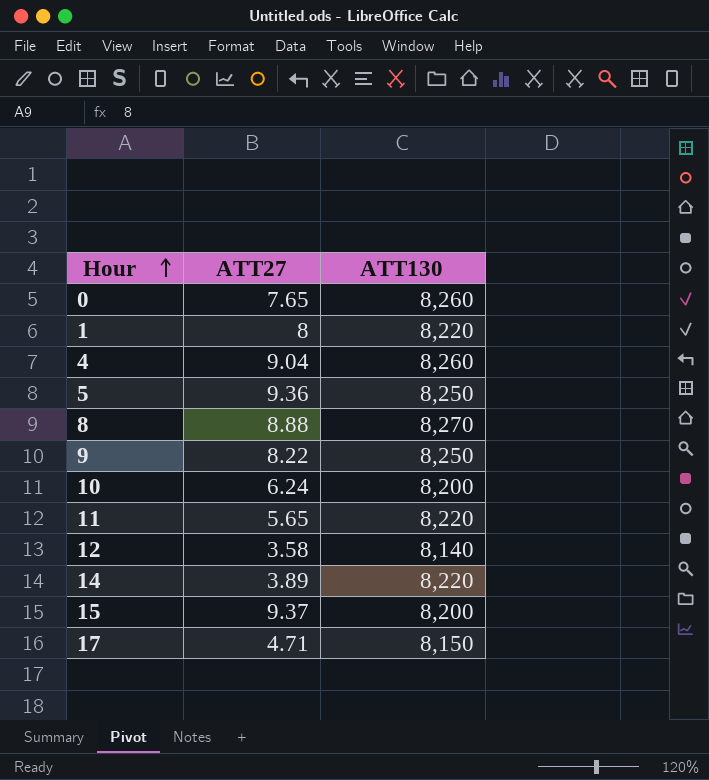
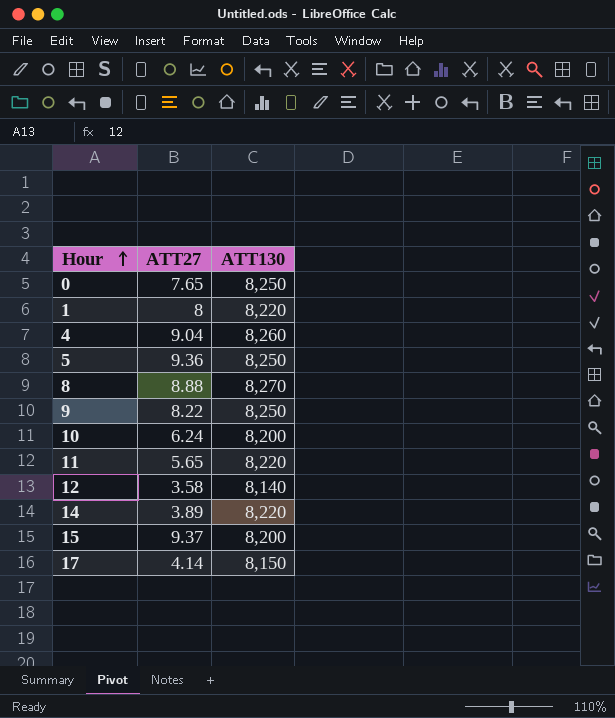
0 | ATT130: 8,260 -> 8,250
17 | ATT27: 4.71 -> 4.14

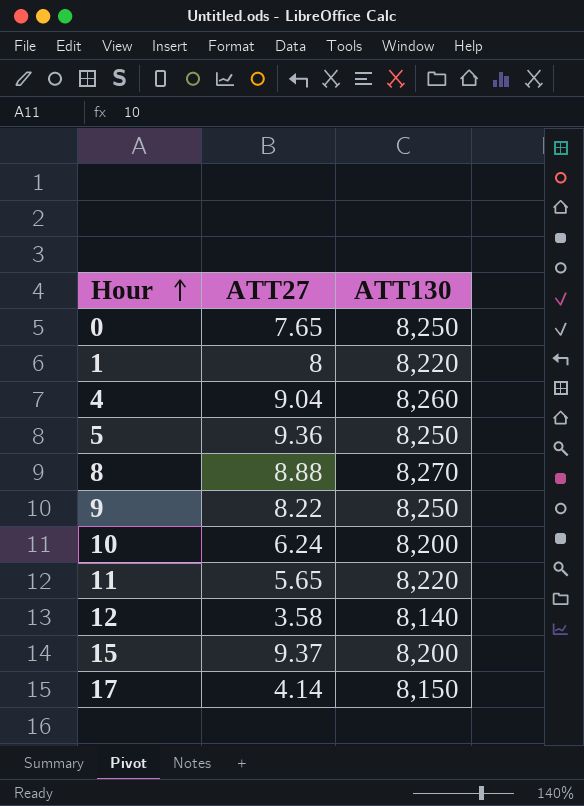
row 14: 3.89 | 8,220 -> none

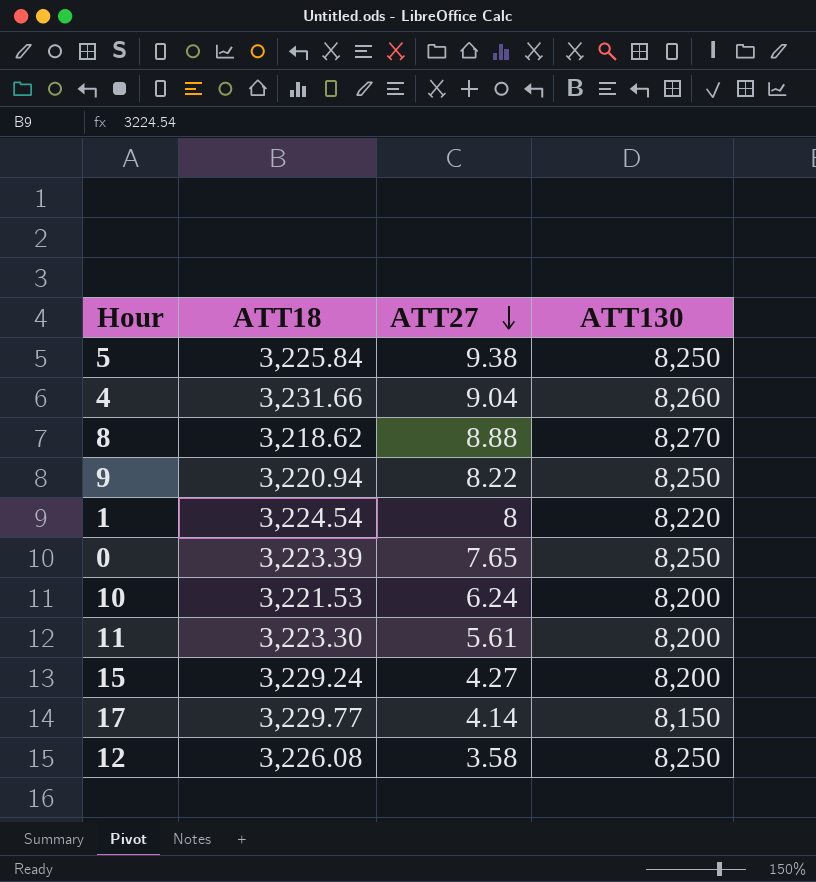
row order: Hour ascending -> ATT27 descending
column ATT18 | position: none -> 2
5 | ATT27: 9.36 -> 9.38
11 | ATT27: 5.65 -> 5.61
11 | ATT130: 8,220 -> 8,200
15 | ATT27: 9.37 -> 4.27
12 | ATT130: 8,140 -> 8,250

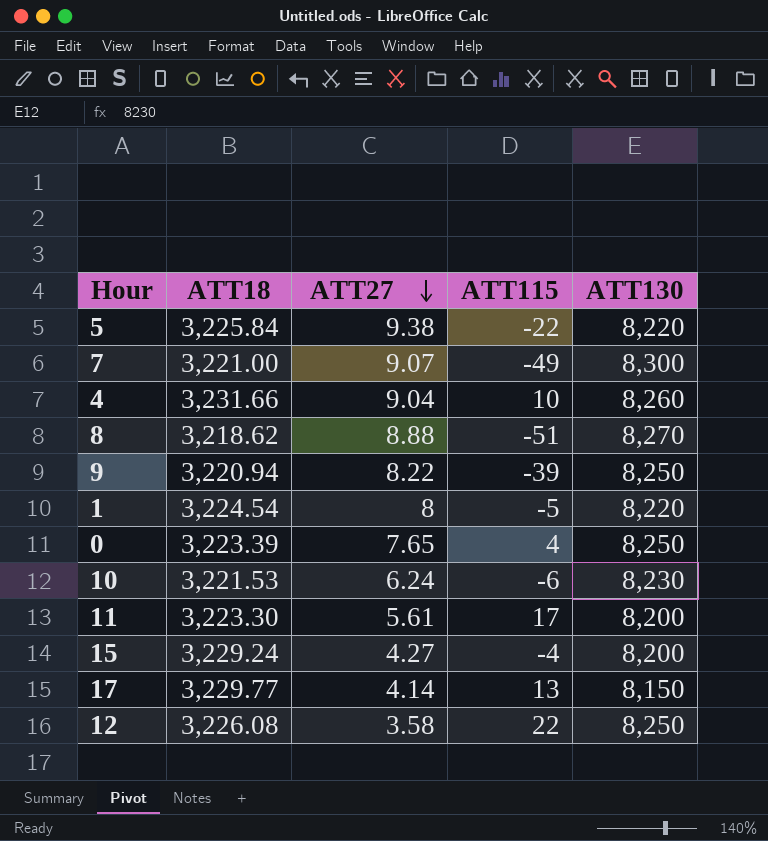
column ATT115 | position: none -> 4
5 | ATT130: 8,250 -> 8,220
row 7: none -> 3,221.00 | 9.07 | -49 | 8,300
10 | ATT130: 8,200 -> 8,230

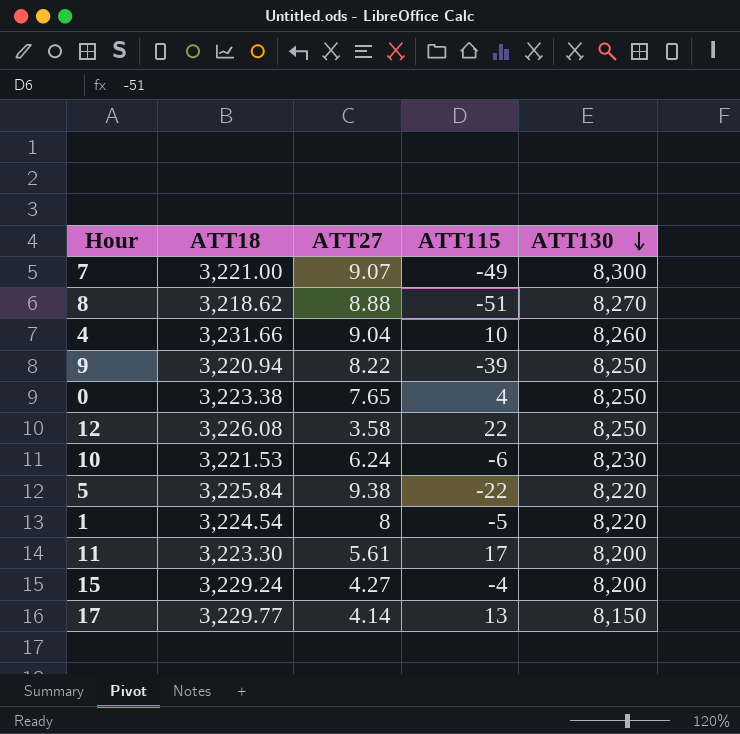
row order: ATT27 descending -> ATT130 descending
0 | ATT18: 3,223.39 -> 3,223.38

